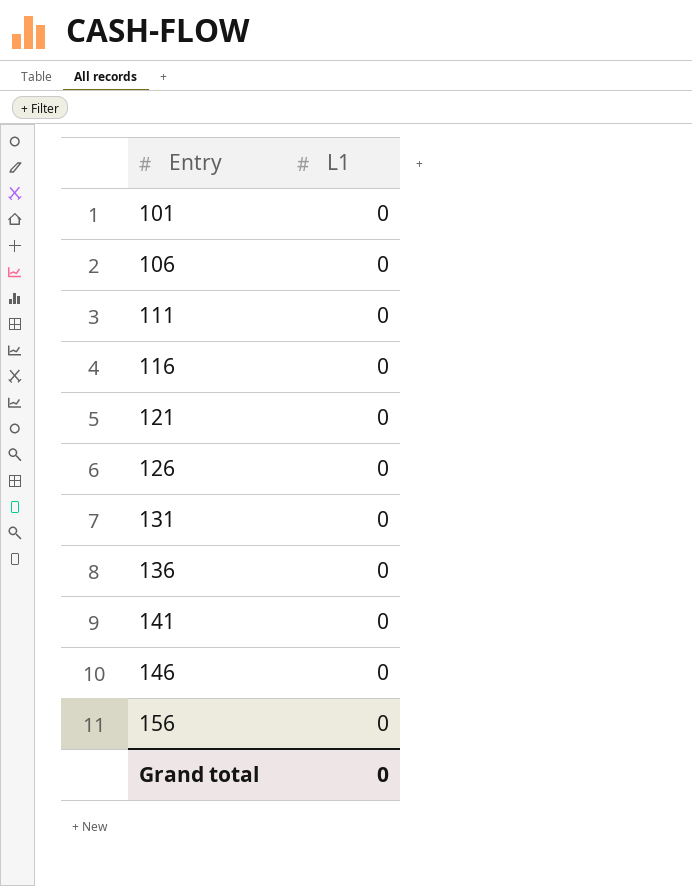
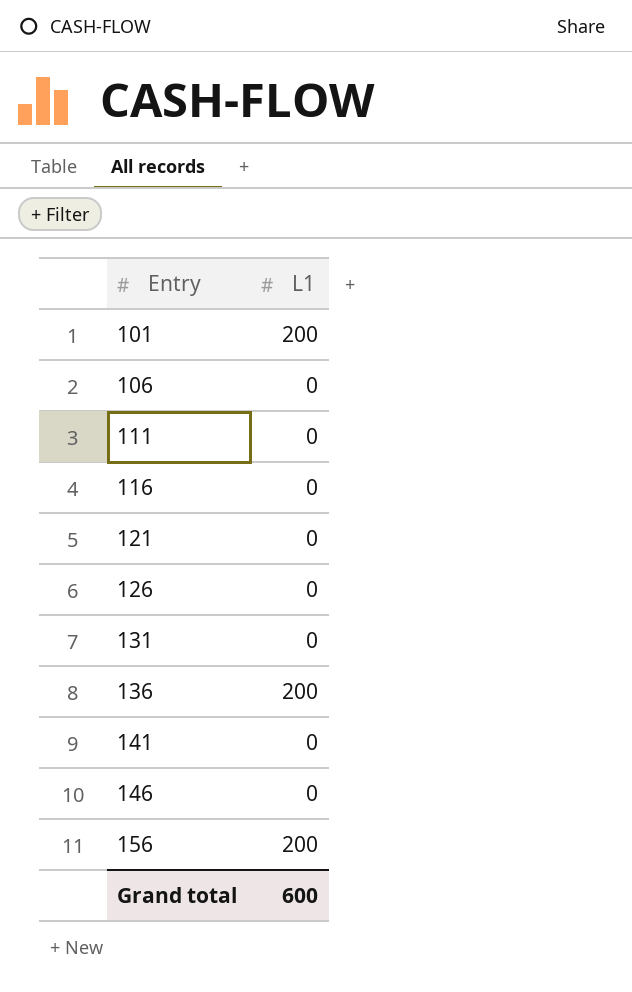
101 | L1: 0 -> 200
136 | L1: 0 -> 200
156 | L1: 0 -> 200
Grand total | L1: 0 -> 600

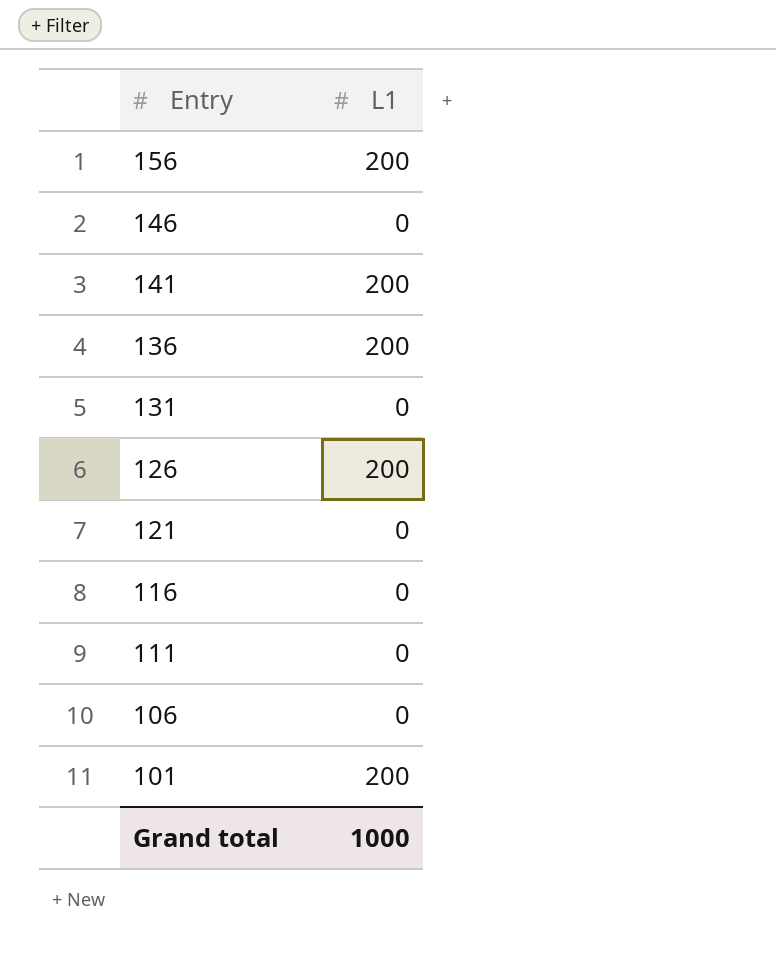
row order: Entry ascending -> Entry descending
141 | L1: 0 -> 200
126 | L1: 0 -> 200
Grand total | L1: 600 -> 1000

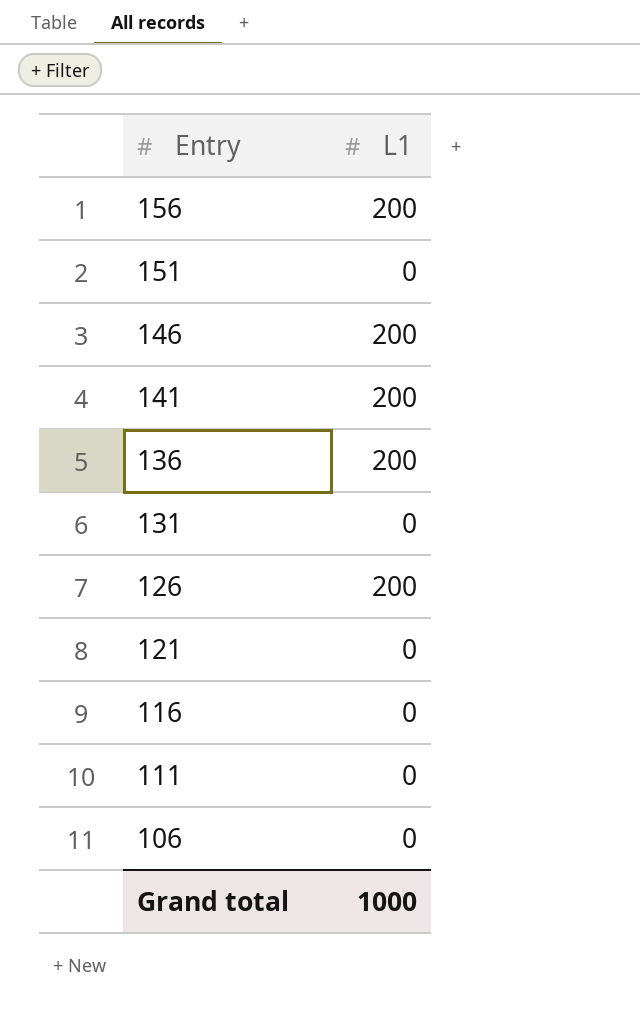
row 101: 200 -> none
row 151: none -> 0
146 | L1: 0 -> 200

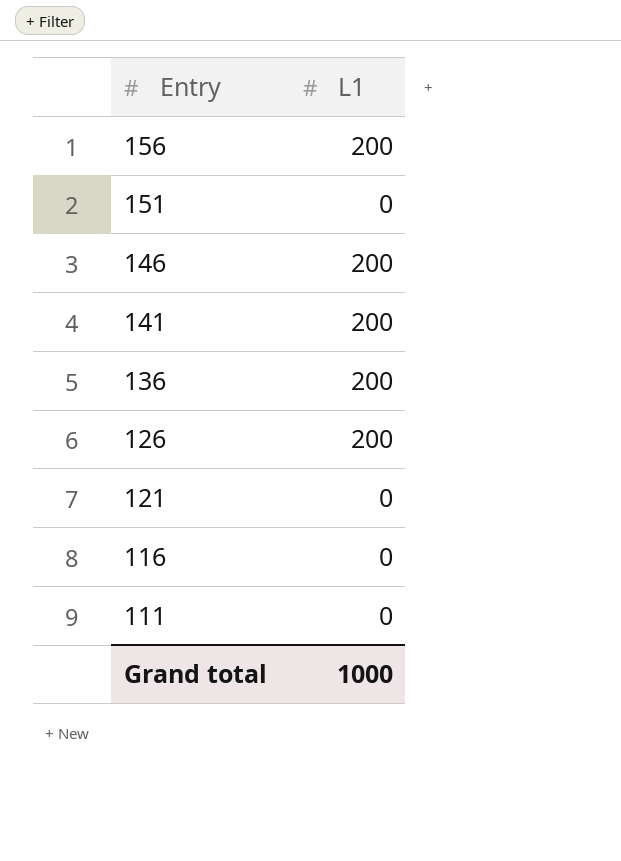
row 131: 0 -> none
row 106: 0 -> none

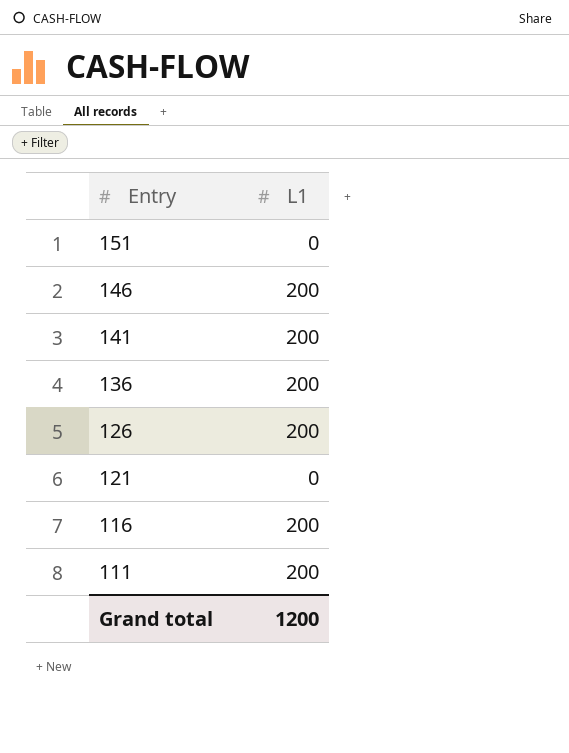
row 156: 200 -> none
116 | L1: 0 -> 200
111 | L1: 0 -> 200
Grand total | L1: 1000 -> 1200

